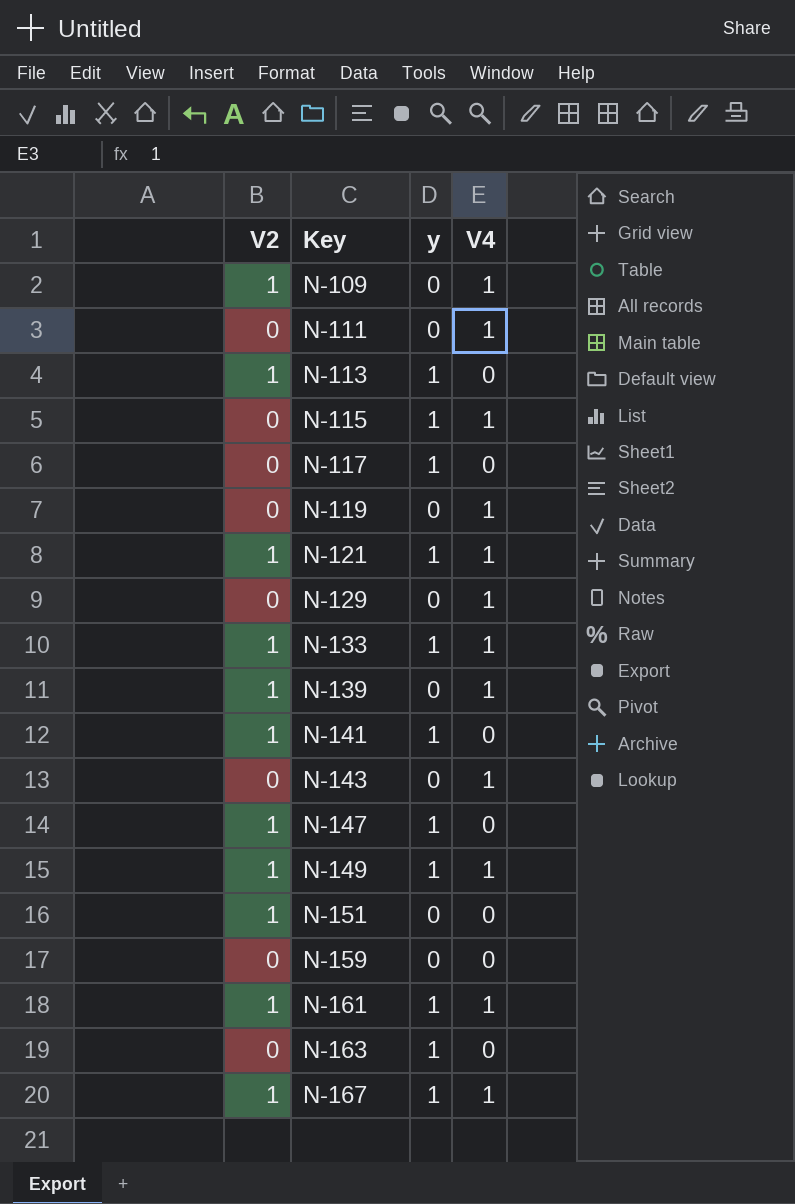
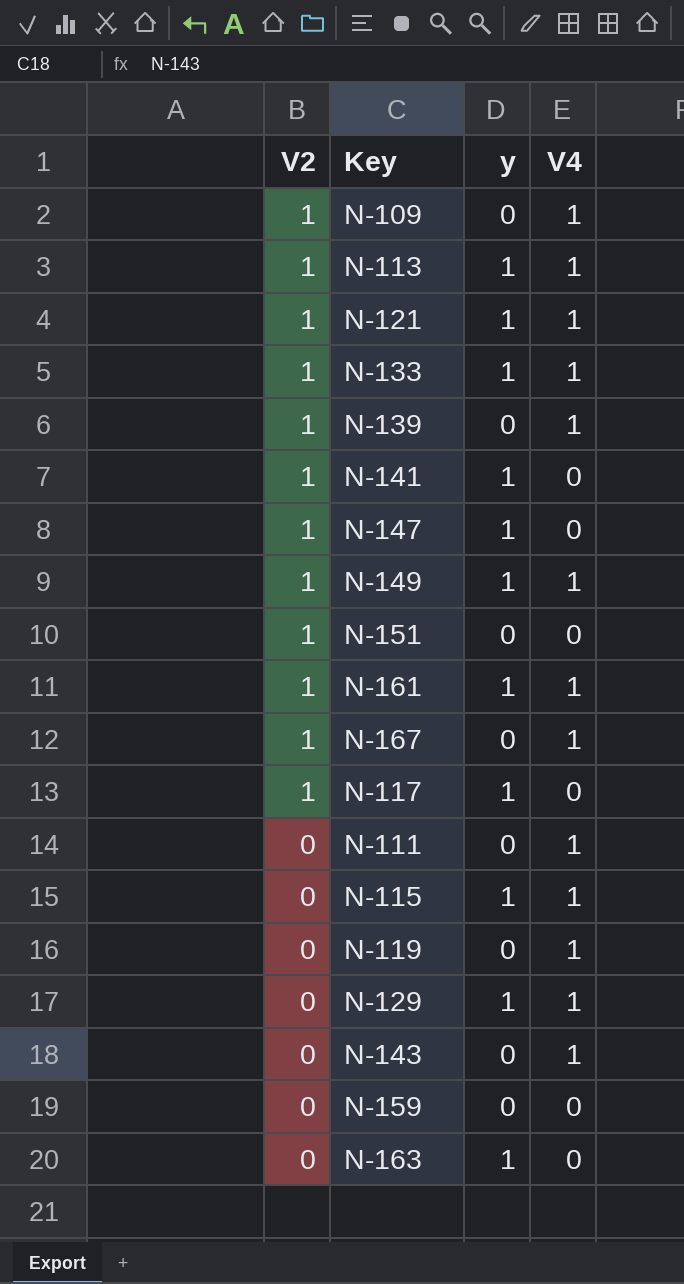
row order: Key ascending -> V2 descending
N-113 | V4: 0 -> 1
N-167 | y: 1 -> 0
N-117 | V2: 0 -> 1
N-129 | y: 0 -> 1

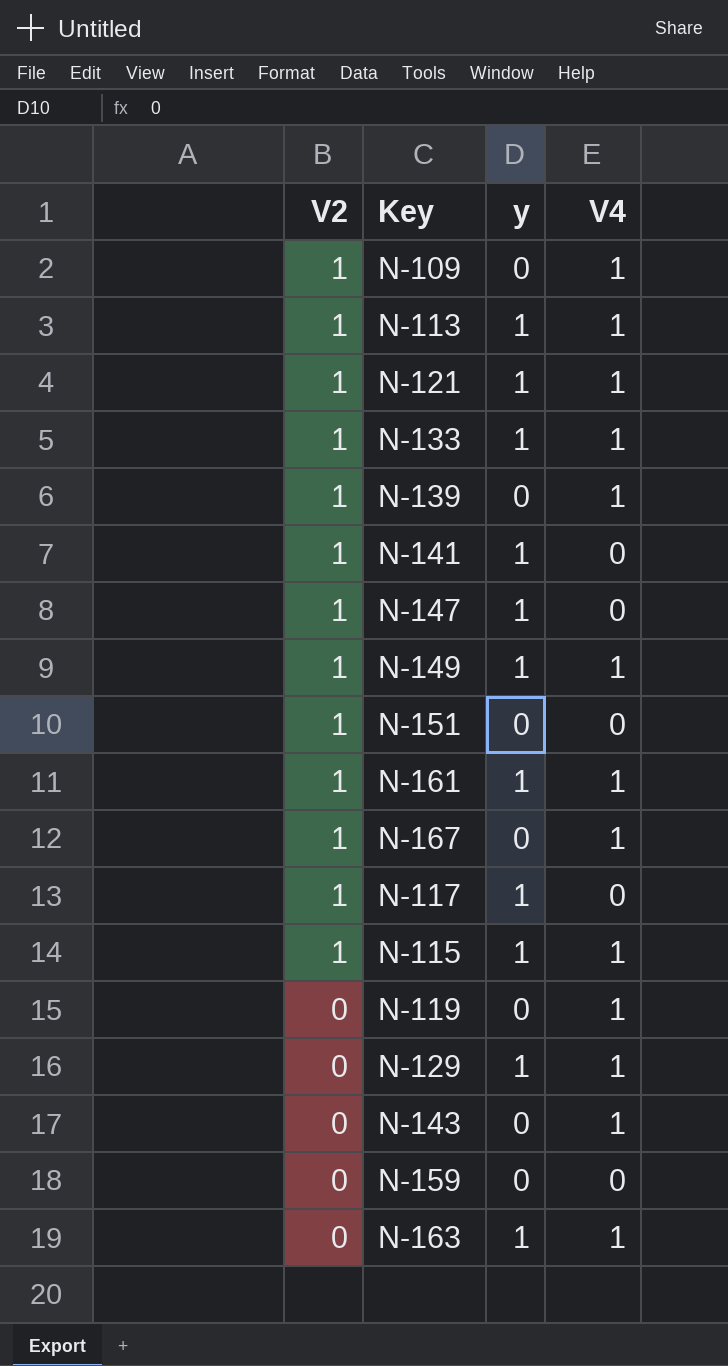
row N-111: 0 | 0 | 1 -> none
N-115 | V2: 0 -> 1
N-163 | V4: 0 -> 1

